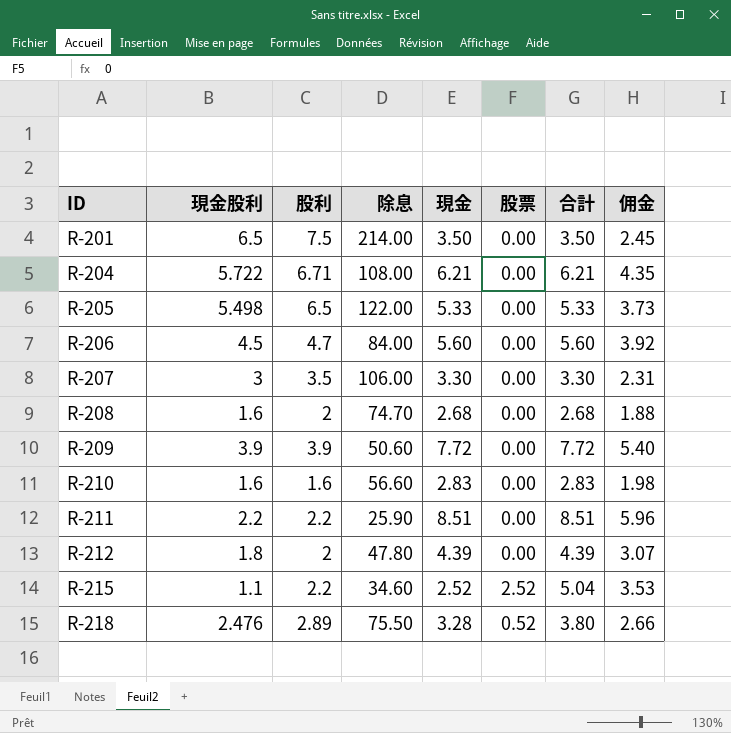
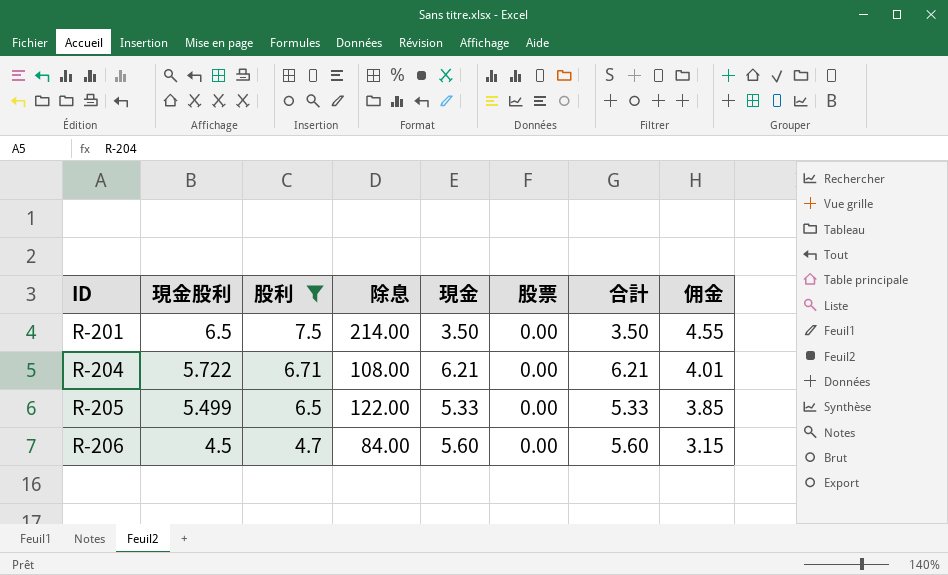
filter: none -> 股利 >= 4.7
column 佣金 | formula: [合計] * 0.7 -> [現金股利] * 0.7
R-205 | 現金股利: 5.498 -> 5.499

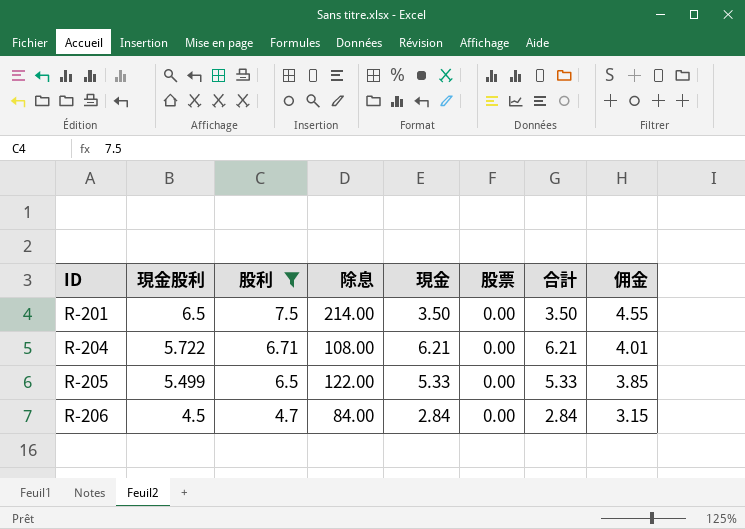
R-206 | 現金: 5.60 -> 2.84
R-206 | 合計: 5.60 -> 2.84

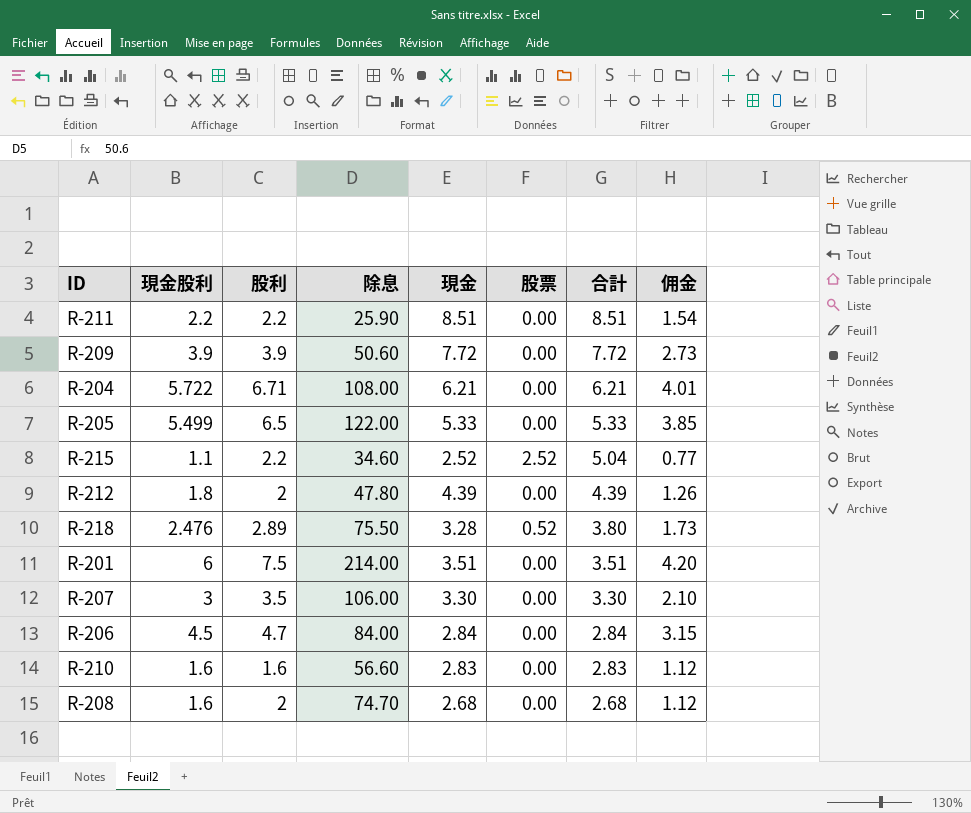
filter: 股利 >= 4.7 -> none
row order: ID ascending -> 合計 descending
R-201 | 現金股利: 6.5 -> 6
R-201 | 現金: 3.50 -> 3.51
R-201 | 合計: 3.50 -> 3.51
R-201 | 佣金: 4.55 -> 4.20

